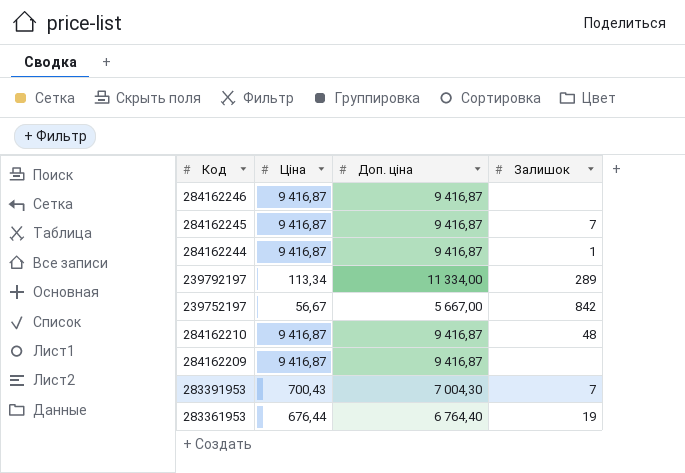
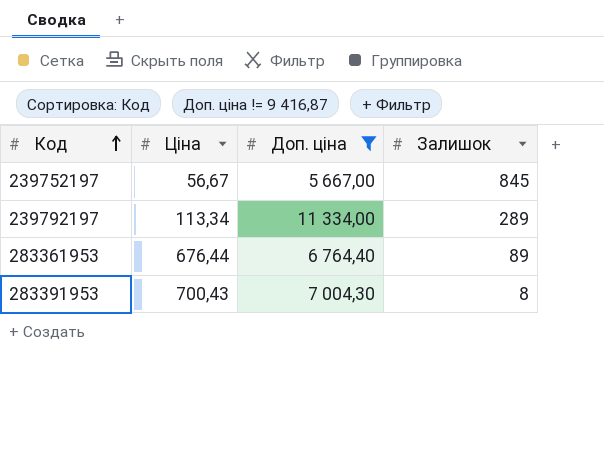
filter: none -> Доп. ціна != 9 416,87
row order: none -> Код ascending
239752197 | Залишок: 842 -> 845
283361953 | Залишок: 19 -> 89
283391953 | Залишок: 7 -> 8

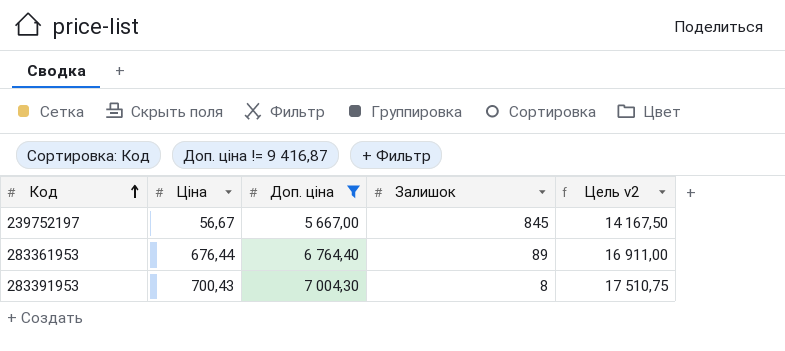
column Цель v2 | formula: none -> [Доп. ціна] * 2,5
row 239792197: 113,34 | 11 334,00 | 289 -> none

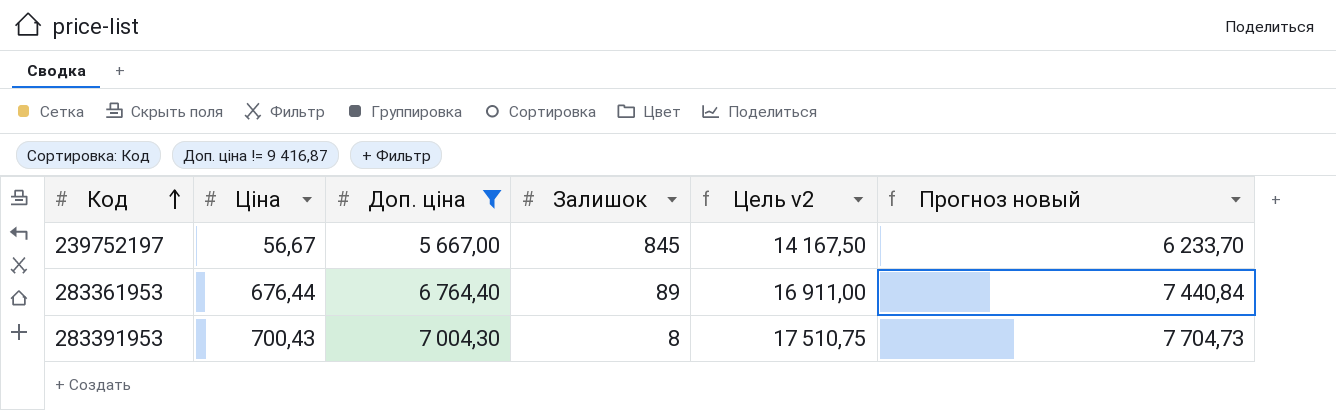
column Прогноз новый | formula: none -> [Доп. ціна] * 1,1

